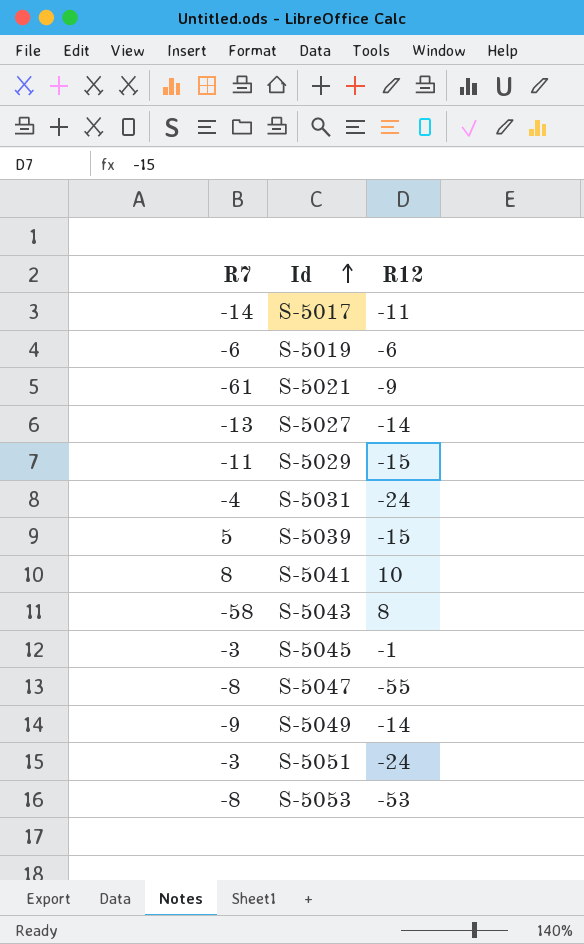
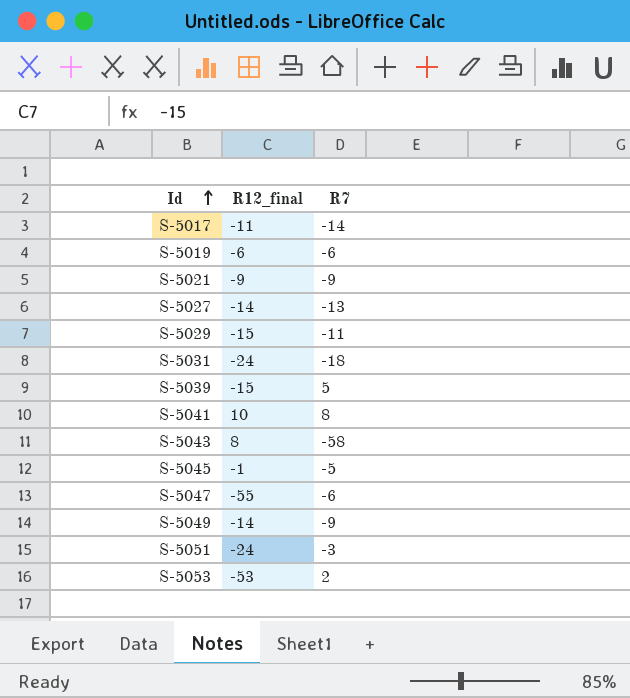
column name: R12 -> R12_final
column R7 | position: 1 -> 3
S-5021 | R7: -61 -> -9
S-5031 | R7: -4 -> -18
S-5045 | R7: -3 -> -5
S-5047 | R7: -8 -> -6
S-5053 | R7: -8 -> 2

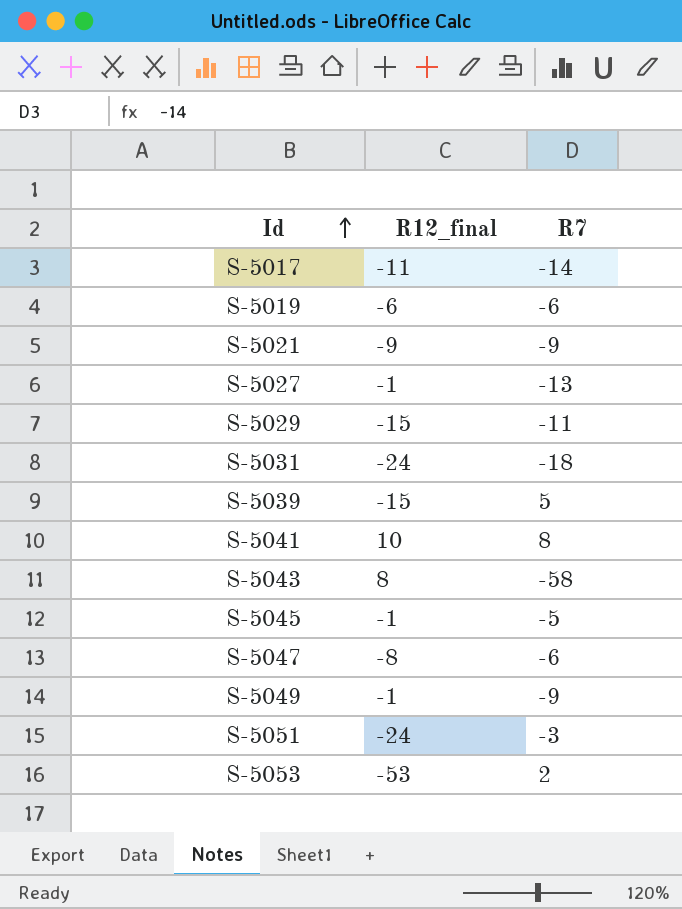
S-5027 | R12_final: -14 -> -1
S-5047 | R12_final: -55 -> -8
S-5049 | R12_final: -14 -> -1

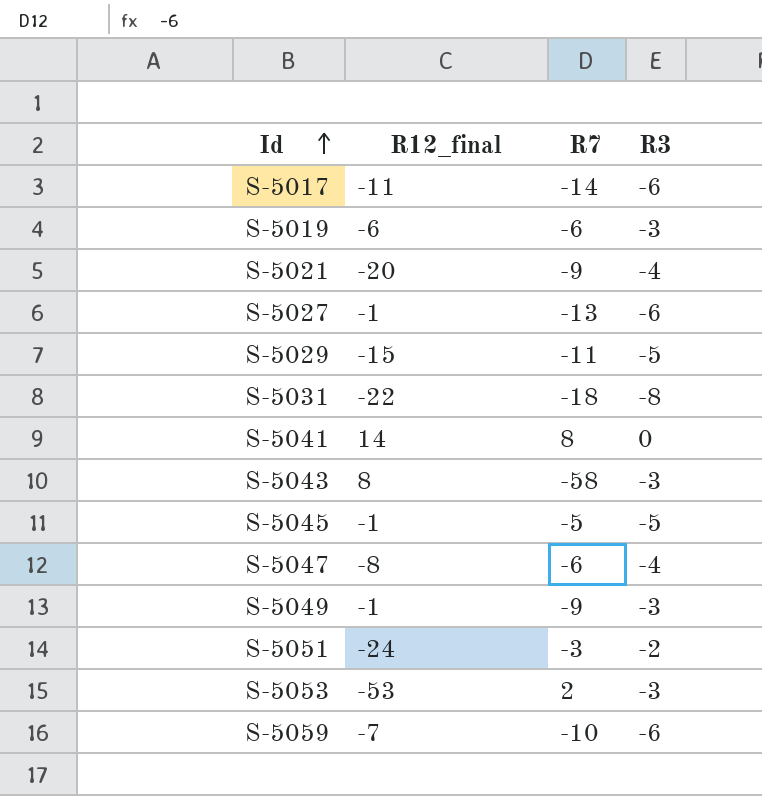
column R3 | position: none -> 4
row S-5039: -15 | 5 -> none
S-5021 | R12_final: -9 -> -20
S-5031 | R12_final: -24 -> -22
S-5041 | R12_final: 10 -> 14
row S-5059: none -> -7 | -10 | -6

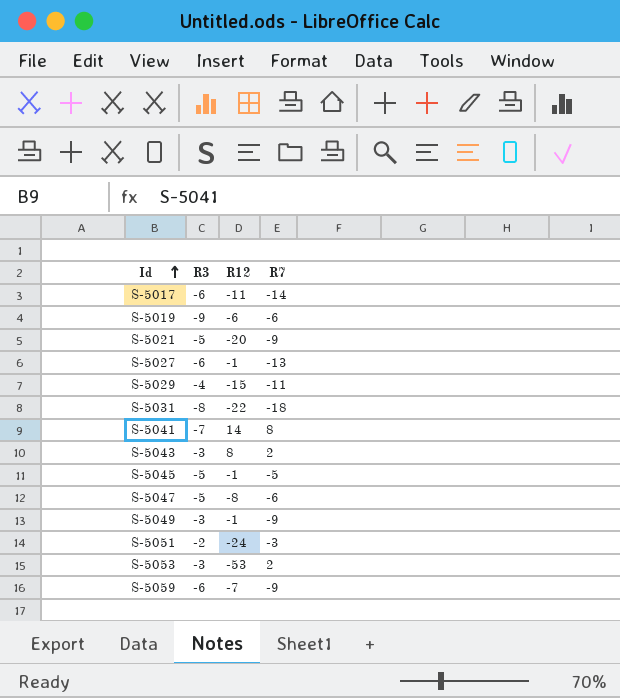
column R3 | position: 4 -> 2
column name: R12_final -> R12
S-5019 | R3: -3 -> -9
S-5021 | R3: -4 -> -5
S-5029 | R3: -5 -> -4
S-5041 | R3: 0 -> -7
S-5043 | R7: -58 -> 2
S-5047 | R3: -4 -> -5
S-5059 | R7: -10 -> -9

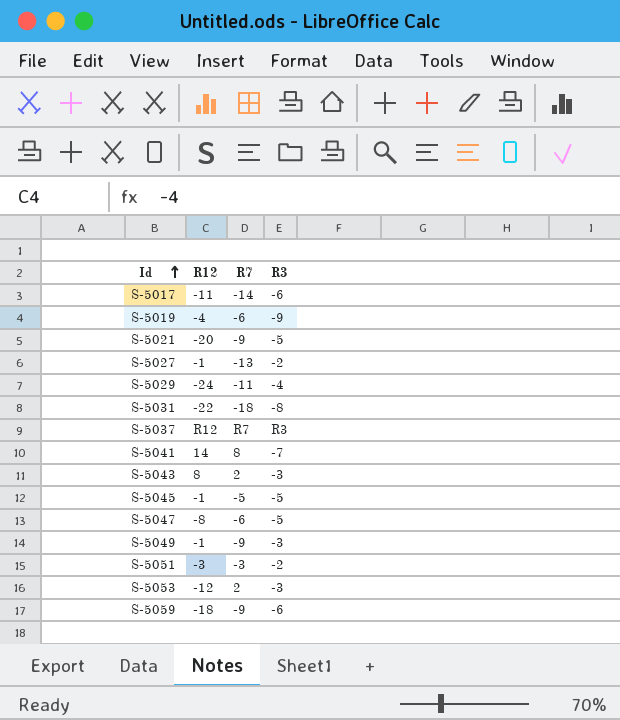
column R3 | position: 2 -> 4
S-5019 | R12: -6 -> -4
S-5027 | R3: -6 -> -2
S-5029 | R12: -15 -> -24
row S-5037: none -> R12 | R7 | R3
S-5051 | R12: -24 -> -3
S-5053 | R12: -53 -> -12
S-5059 | R12: -7 -> -18

